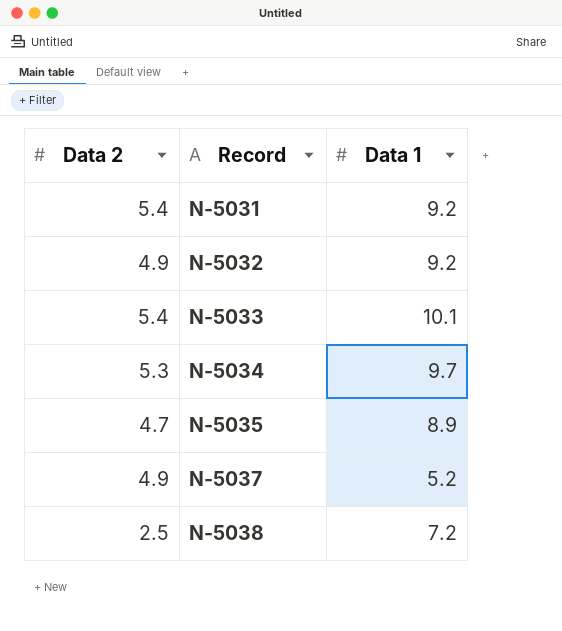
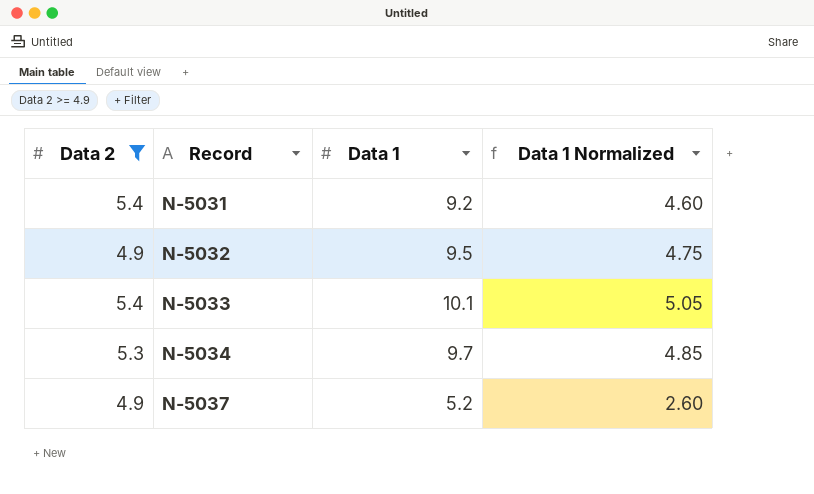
filter: none -> Data 2 >= 4.9
column Data 1 Normalized | formula: none -> [Data 1] * 0.5
N-5032 | Data 1: 9.2 -> 9.5

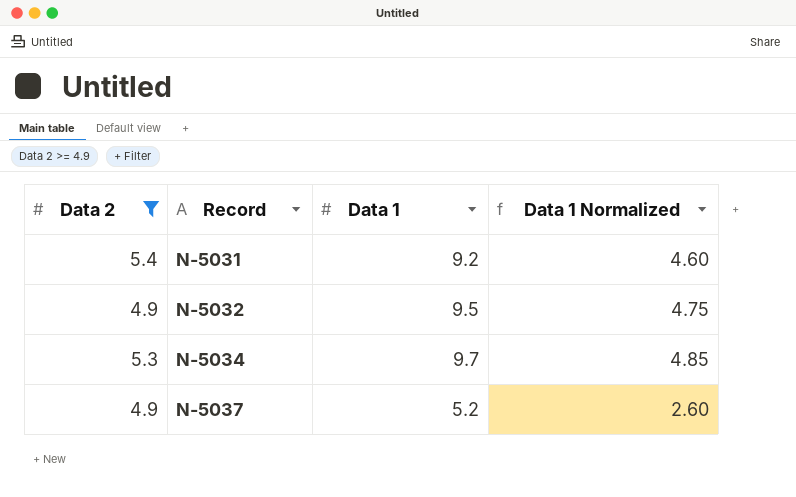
row N-5033: 5.4 | 10.1 | 5.05 -> none

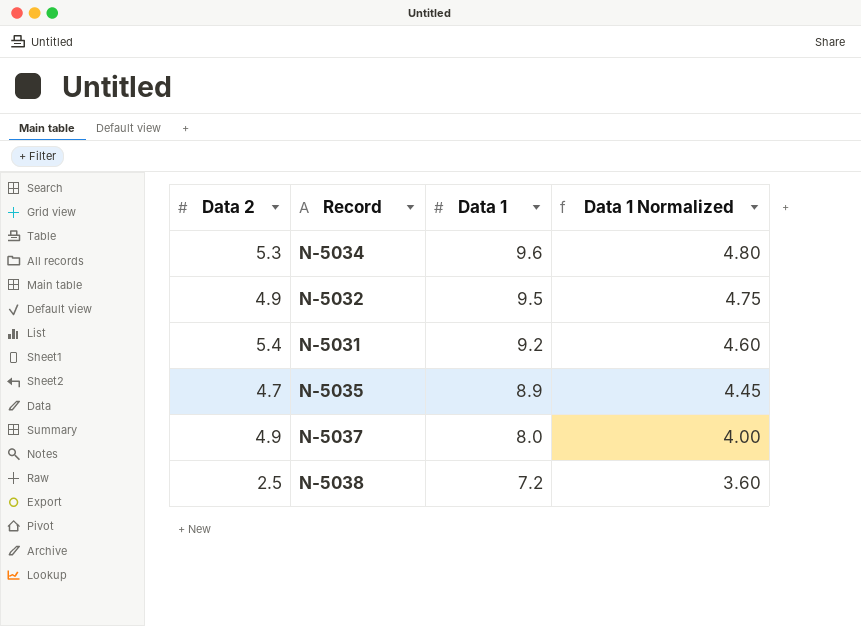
filter: Data 2 >= 4.9 -> none
row order: Record ascending -> Data 1 descending
N-5034 | Data 1: 9.7 -> 9.6
N-5034 | Data 1 Normalized: 4.85 -> 4.80
N-5037 | Data 1: 5.2 -> 8.0
N-5037 | Data 1 Normalized: 2.60 -> 4.00

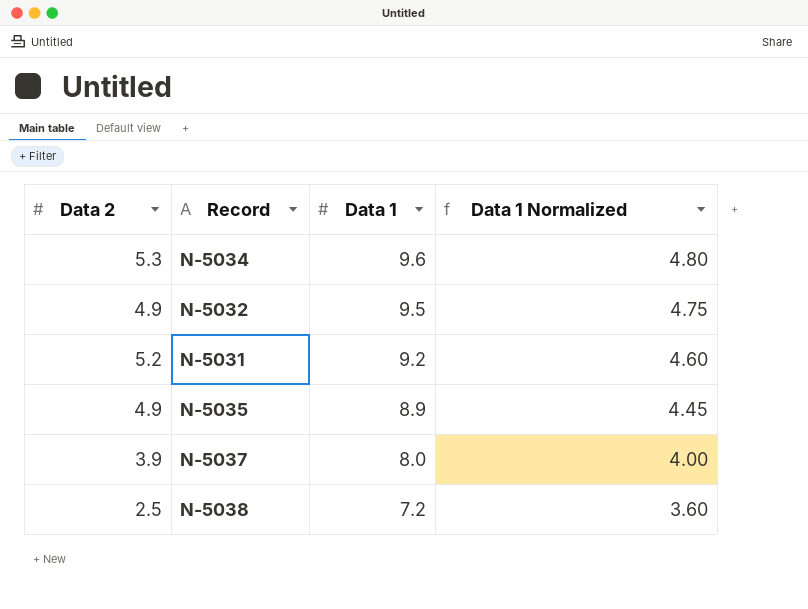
N-5031 | Data 2: 5.4 -> 5.2
N-5035 | Data 2: 4.7 -> 4.9
N-5037 | Data 2: 4.9 -> 3.9

